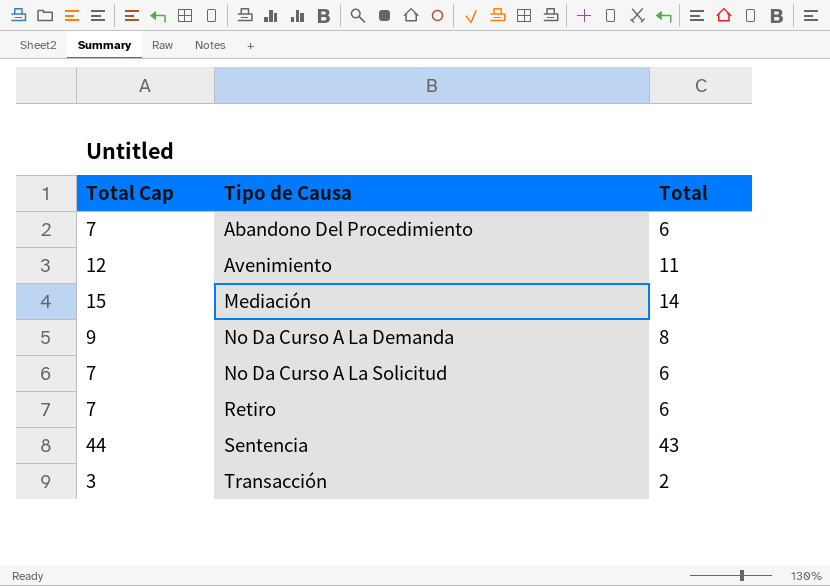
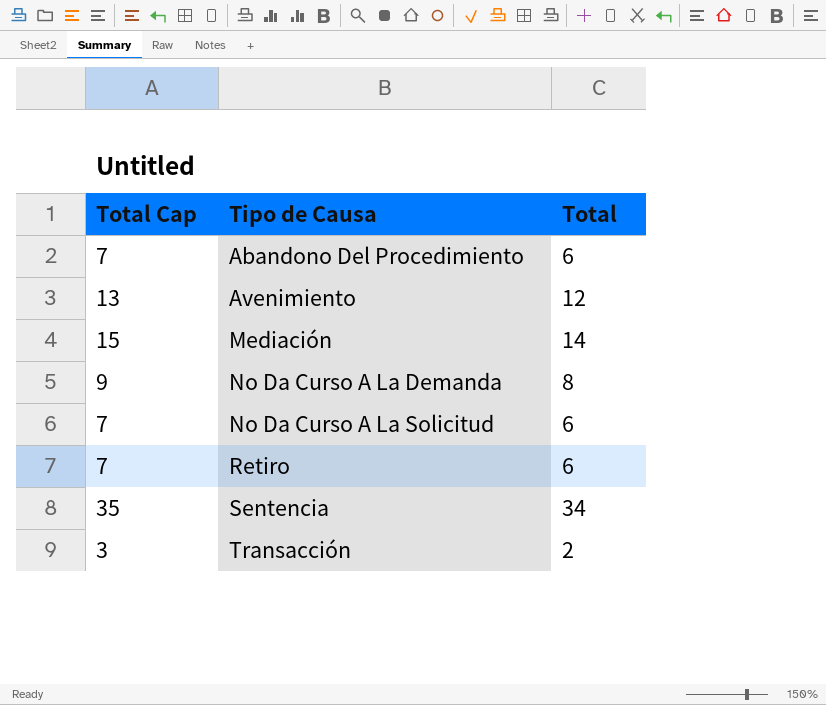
Avenimiento | Total Cap: 12 -> 13
Avenimiento | Total: 11 -> 12
Sentencia | Total Cap: 44 -> 35
Sentencia | Total: 43 -> 34

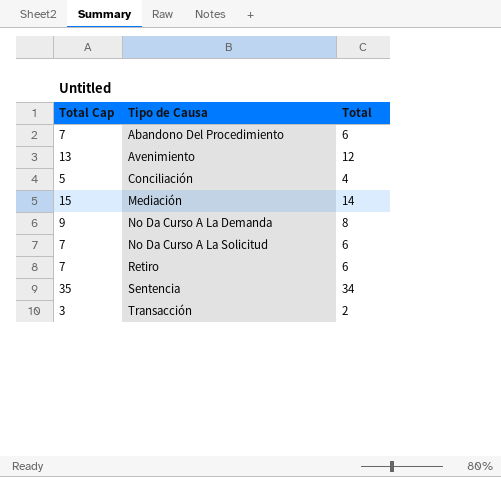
row Conciliación: none -> 5 | 4

